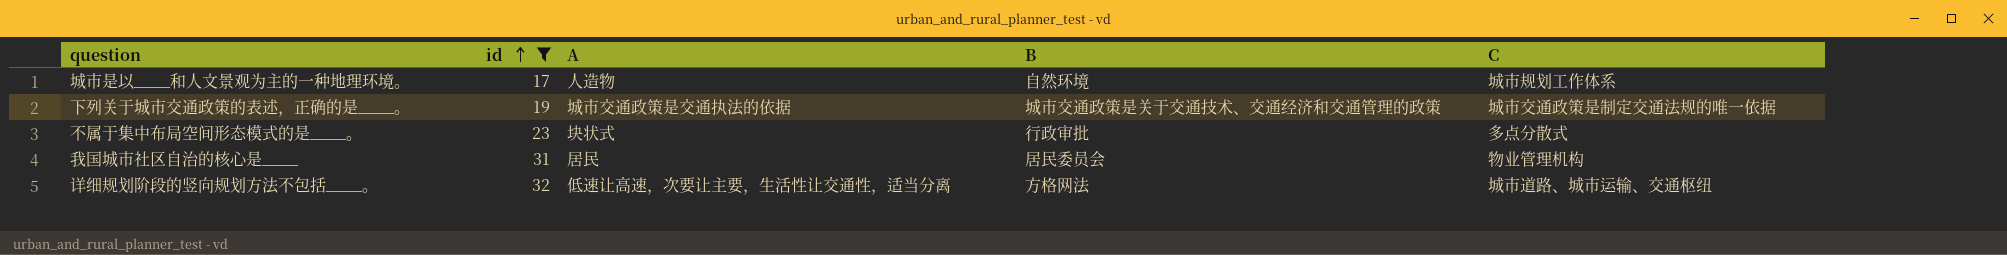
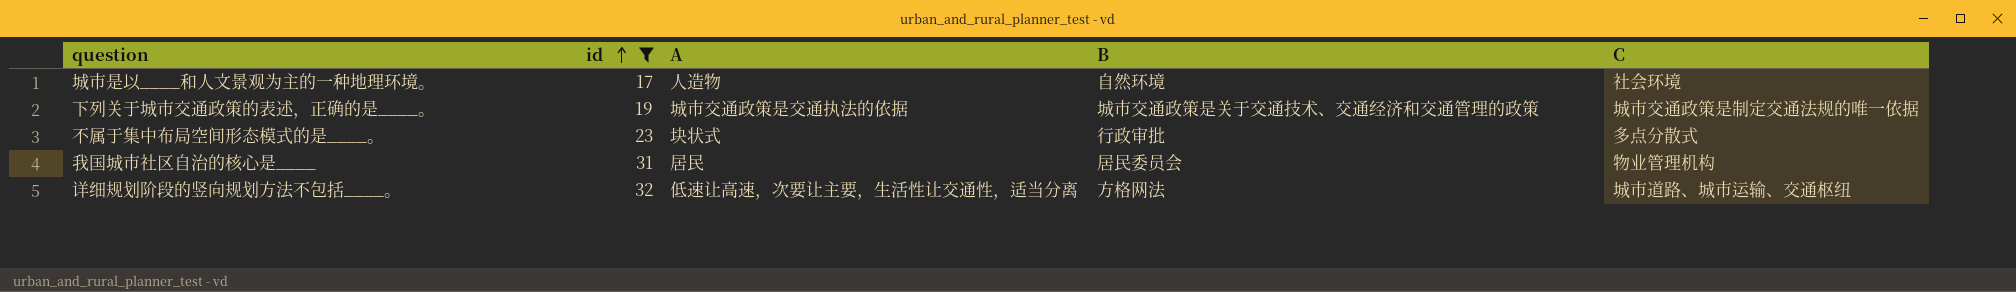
城市是以____和人文景观为主的一种地理环境。 | C: 城市规划工作体系 -> 社会环境

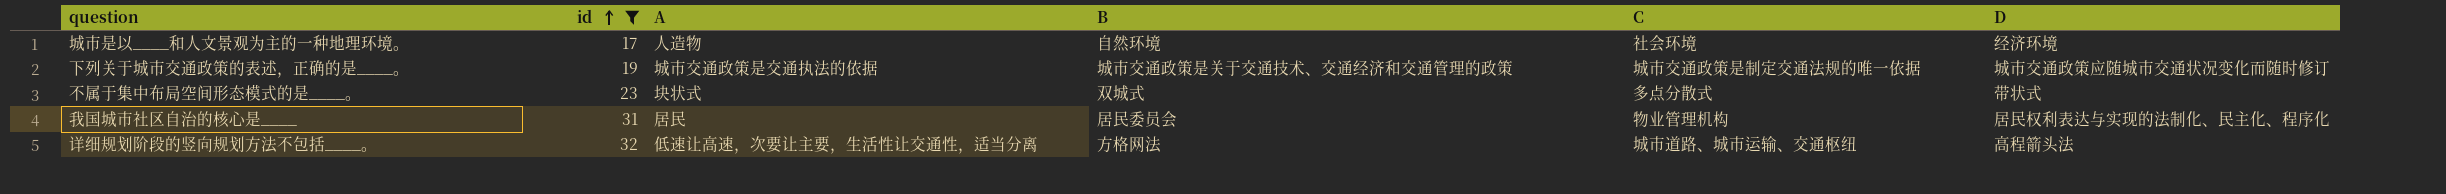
column D | position: none -> 6
不属于集中布局空间形态模式的是____。 | B: 行政审批 -> 双城式

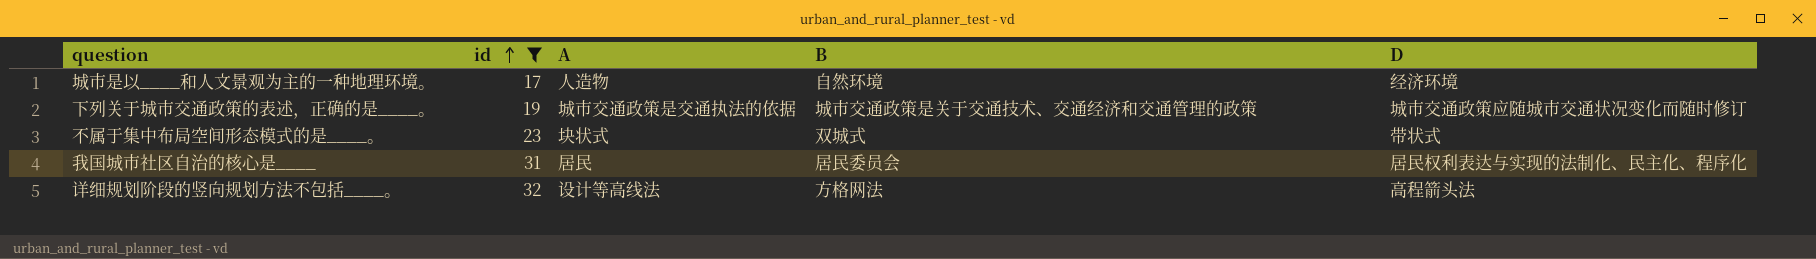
column C | position: 5 -> none
详细规划阶段的竖向规划方法不包括____。 | A: 低速让高速，次要让主要，生活性让交通性，适当分离 -> 设计等高线法

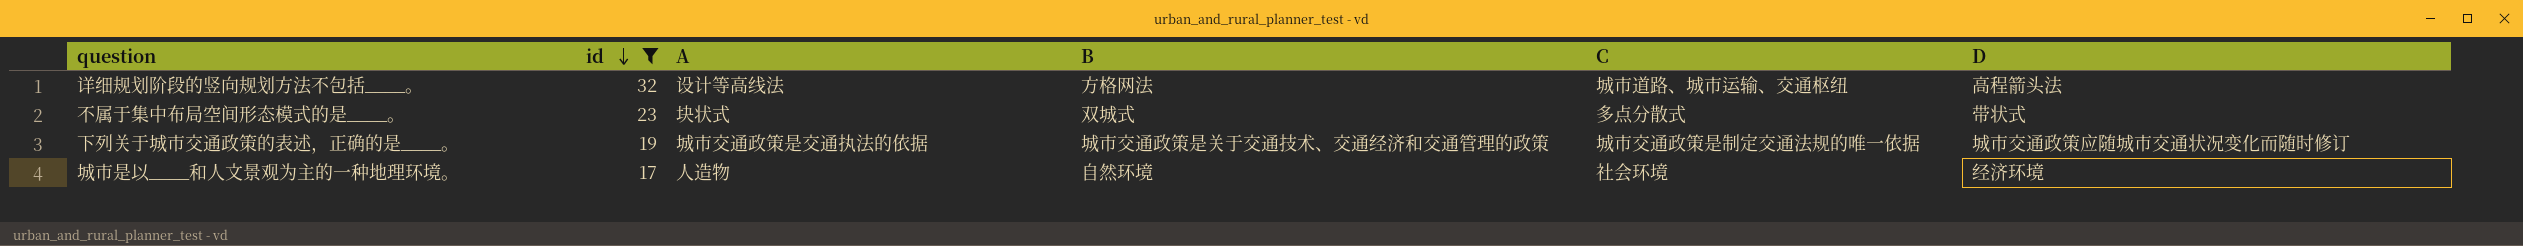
row order: id ascending -> id descending
column C | position: none -> 5
row 我国城市社区自治的核心是____: 31 | 居民 | 居民委员会 | 居民权利表达与实现的法制化、民主化、程序化 -> none

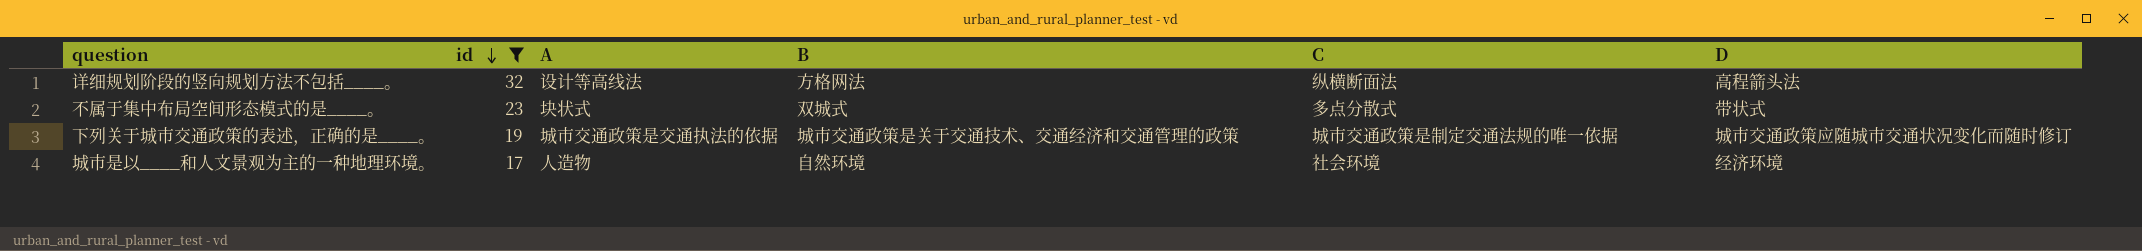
详细规划阶段的竖向规划方法不包括____。 | C: 城市道路、城市运输、交通枢纽 -> 纵横断面法

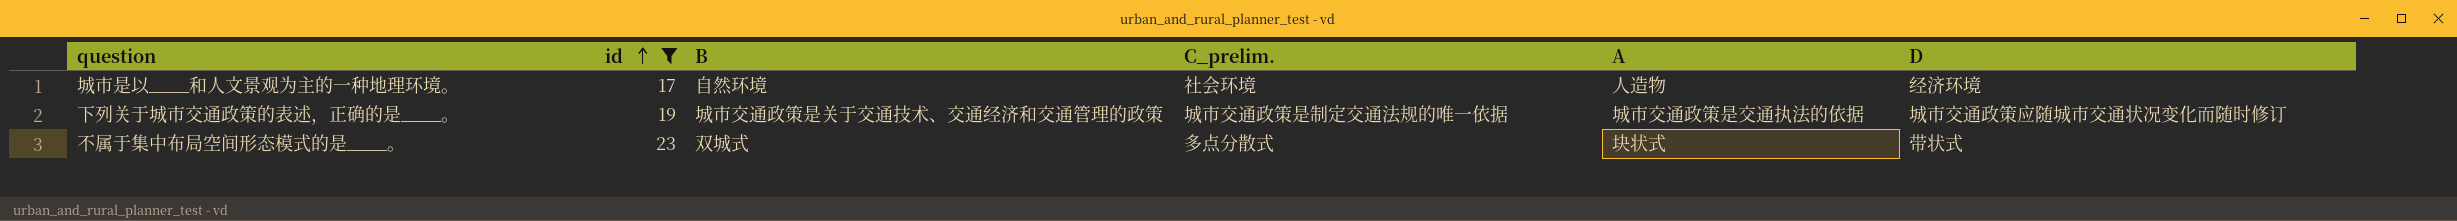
row order: id descending -> id ascending
column name: C -> C_prelim.
column A | position: 3 -> 5
row 详细规划阶段的竖向规划方法不包括____。: 32 | 设计等高线法 | 方格网法 | 纵横断面法 | 高程箭头法 -> none

